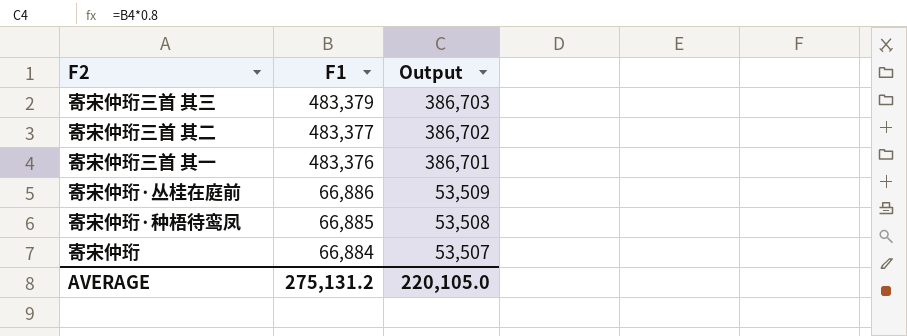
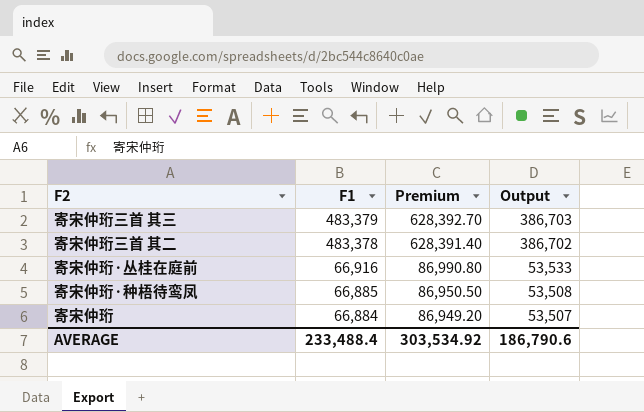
column Premium | formula: none -> [F1] * 1.3
row 寄宋仲珩三首 其一: 483,376 | 386,701 -> none
寄宋仲珩三首 其二 | F1: 483,377 -> 483,378
寄宋仲珩·丛桂在庭前 | F1: 66,886 -> 66,916
寄宋仲珩·丛桂在庭前 | Output: 53,509 -> 53,533
AVERAGE | F1: 275,131.2 -> 233,488.4
AVERAGE | Output: 220,105.0 -> 186,790.6

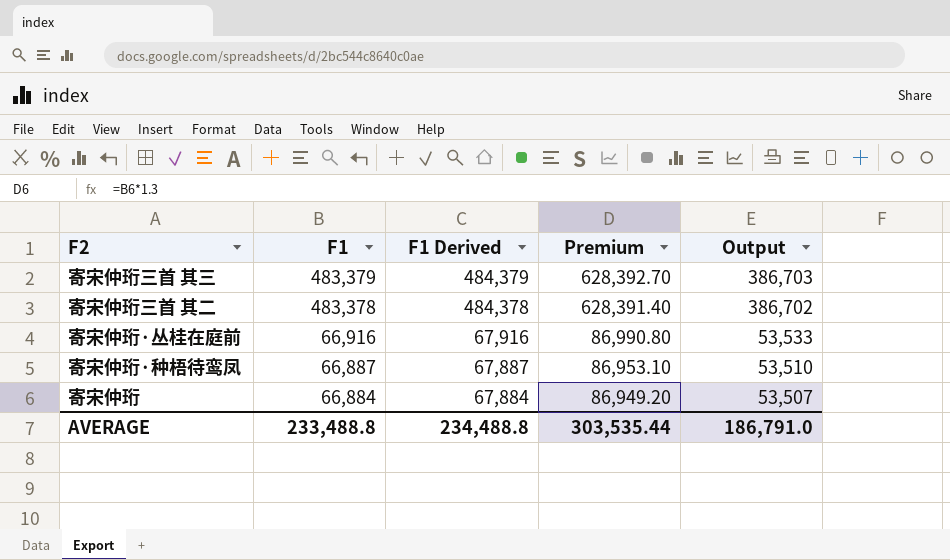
column F1 Derived | formula: none -> [F1] + 1000
寄宋仲珩·种梧待鸾凤 | F1: 66,885 -> 66,887
寄宋仲珩·种梧待鸾凤 | Premium: 86,950.50 -> 86,953.10
寄宋仲珩·种梧待鸾凤 | Output: 53,508 -> 53,510
AVERAGE | F1: 233,488.4 -> 233,488.8
AVERAGE | Premium: 303,534.92 -> 303,535.44
AVERAGE | Output: 186,790.6 -> 186,791.0

